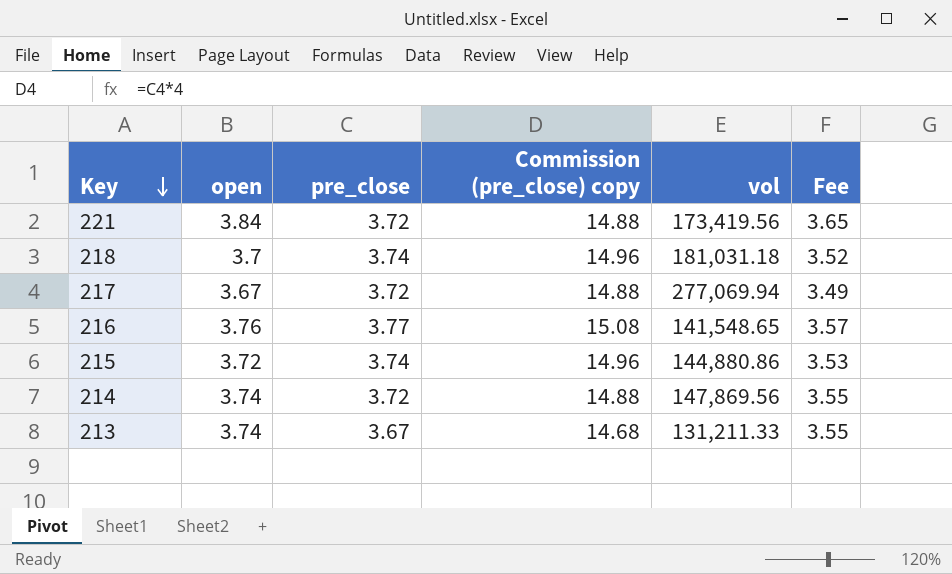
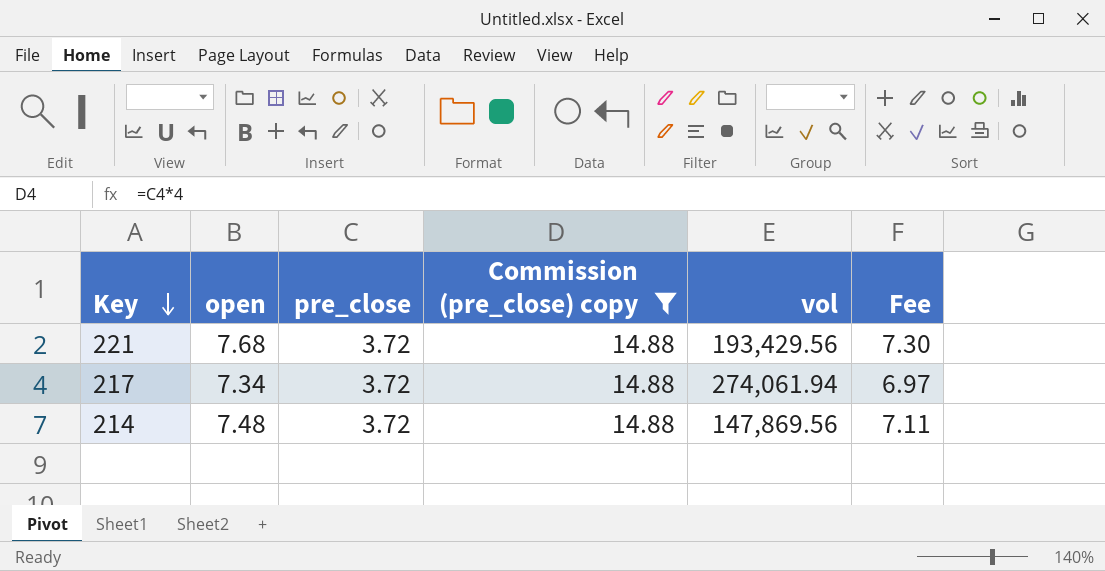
filter: none -> Commission (pre_close) copy = 14.88
221 | open: 3.84 -> 7.68
221 | vol: 173,419.56 -> 193,429.56
221 | Fee: 3.65 -> 7.30
217 | open: 3.67 -> 7.34
217 | vol: 277,069.94 -> 274,061.94
217 | Fee: 3.49 -> 6.97
214 | open: 3.74 -> 7.48
214 | Fee: 3.55 -> 7.11

